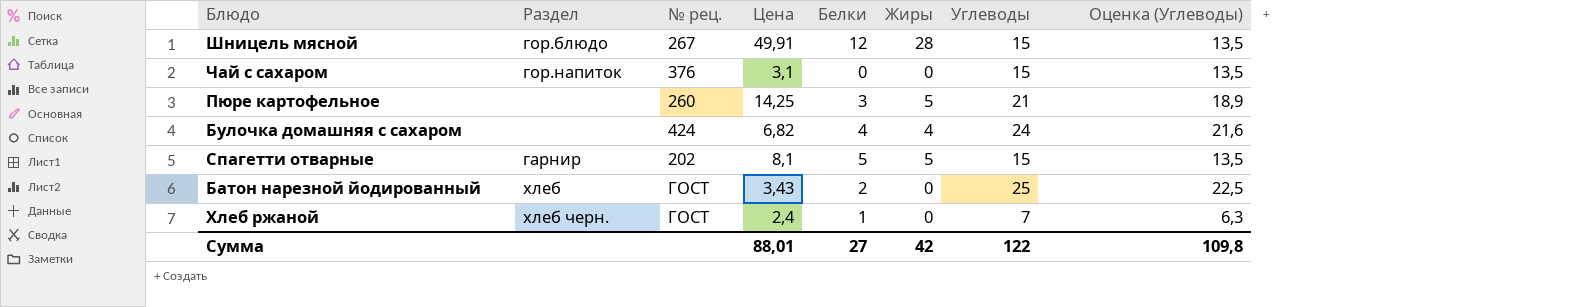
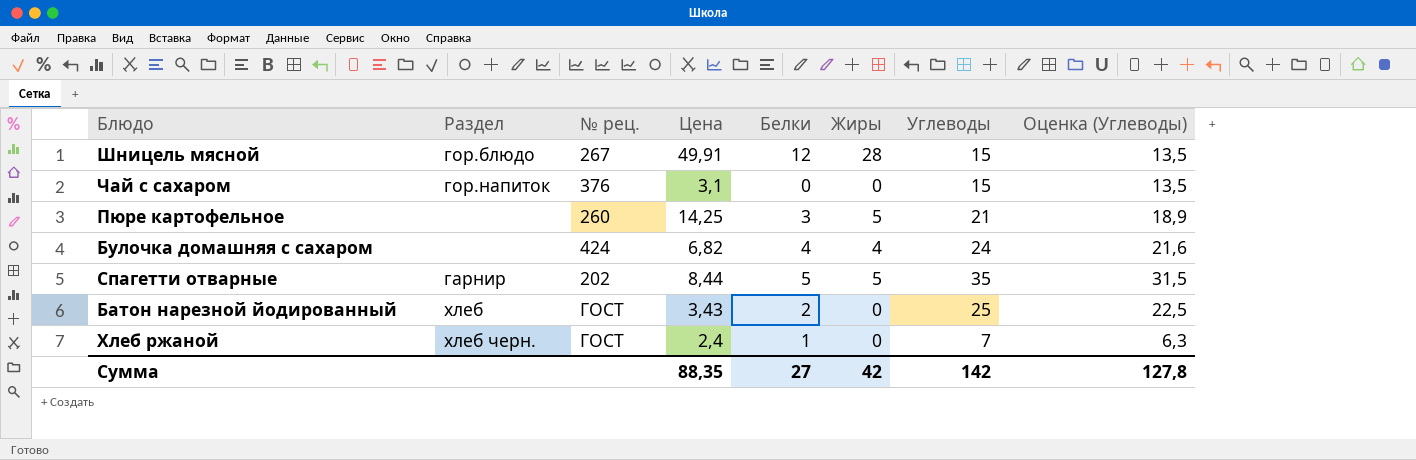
Спагетти отварные | Цена: 8,1 -> 8,44
Спагетти отварные | Углеводы: 15 -> 35
Спагетти отварные | Оценка (Углеводы): 13,5 -> 31,5
Сумма | Цена: 88,01 -> 88,35
Сумма | Углеводы: 122 -> 142
Сумма | Оценка (Углеводы): 109,8 -> 127,8

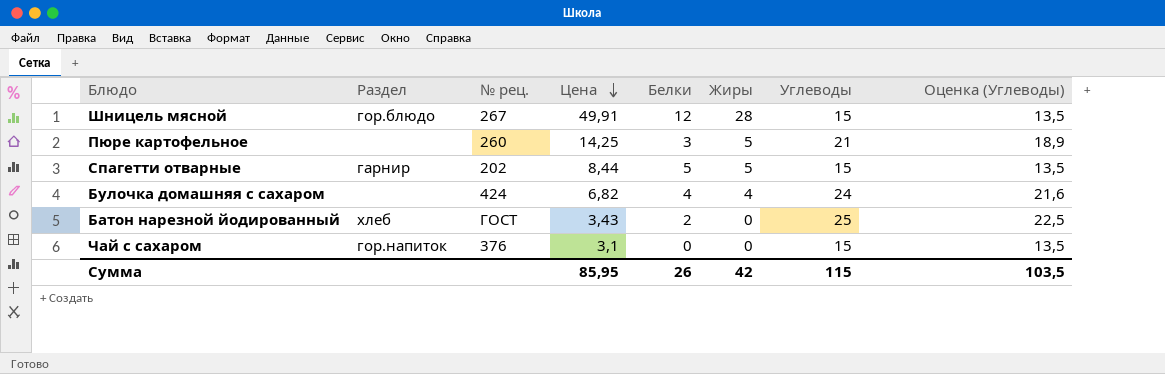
row order: none -> Цена descending
row Хлеб ржаной: хлеб черн. | ГОСТ | 2,4 | 1 | 0 | 7 | 6,3 -> none
Спагетти отварные | Углеводы: 35 -> 15
Спагетти отварные | Оценка (Углеводы): 31,5 -> 13,5
Сумма | Цена: 88,35 -> 85,95
Сумма | Белки: 27 -> 26
Сумма | Углеводы: 142 -> 115
Сумма | Оценка (Углеводы): 127,8 -> 103,5

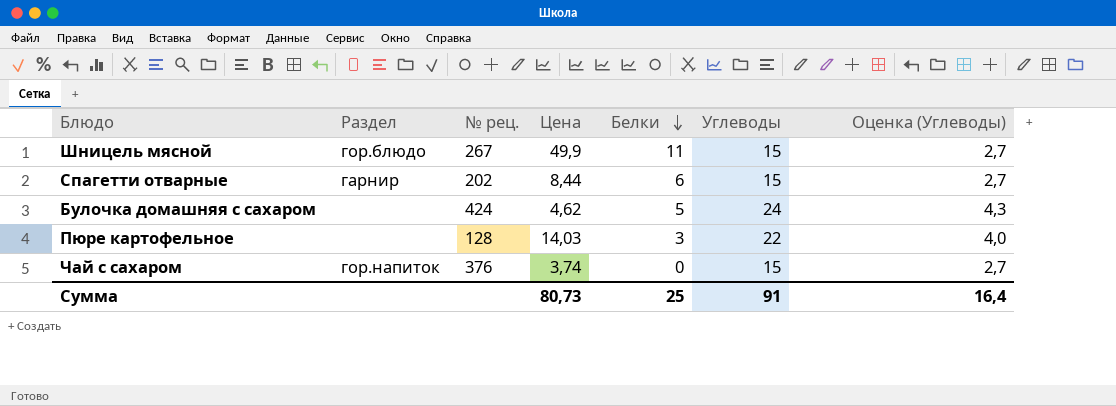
row order: Цена descending -> Белки descending
column Жиры | position: 6 -> none
column Оценка (Углеводы) | formula: [Углеводы] * 0,9 -> [Углеводы] * 0,18
row Батон нарезной йодированный: хлеб | ГОСТ | 3,43 | 2 | 0 | 25 | 22,5 -> none
Шницель мясной | Цена: 49,91 -> 49,9
Шницель мясной | Белки: 12 -> 11
Спагетти отварные | Белки: 5 -> 6
Булочка домашняя с сахаром | Цена: 6,82 -> 4,62
Булочка домашняя с сахаром | Белки: 4 -> 5
Пюре картофельное | № рец.: 260 -> 128
Пюре картофельное | Цена: 14,25 -> 14,03
Пюре картофельное | Углеводы: 21 -> 22
Чай с сахаром | Цена: 3,1 -> 3,74
Сумма | Цена: 85,95 -> 80,73
Сумма | Белки: 26 -> 25
Сумма | Углеводы: 115 -> 91
Сумма | Оценка (Углеводы): 103,5 -> 16,4

